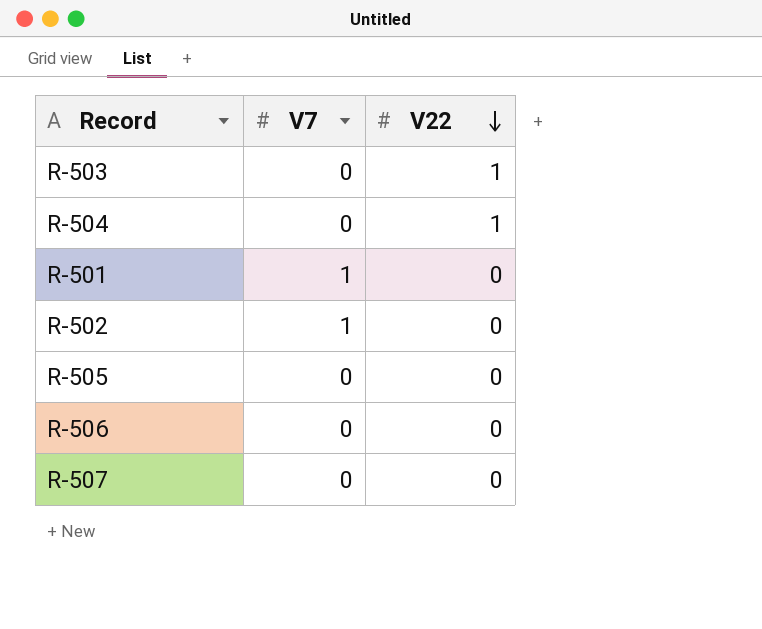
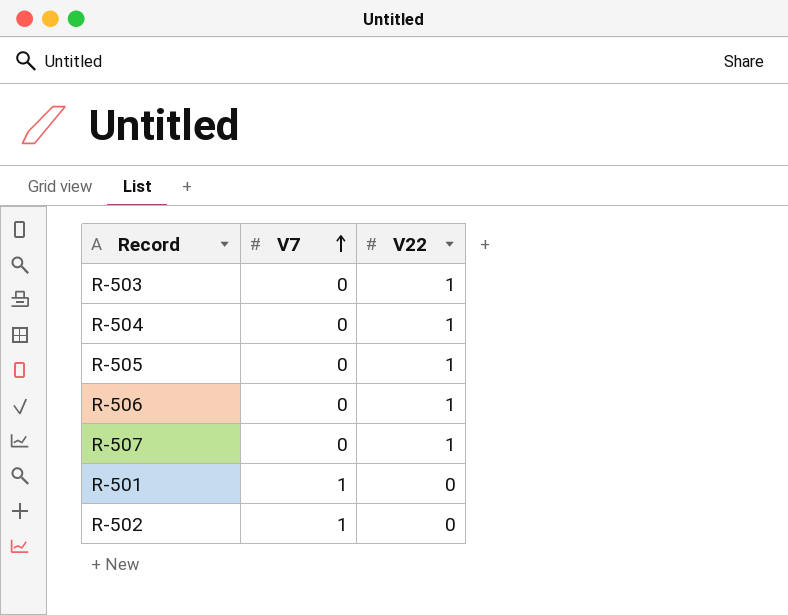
row order: V22 descending -> V7 ascending
R-505 | V22: 0 -> 1
R-506 | V22: 0 -> 1
R-507 | V22: 0 -> 1

